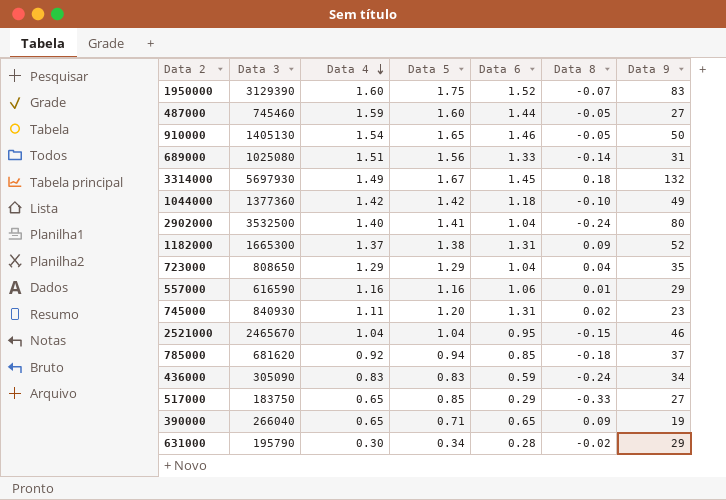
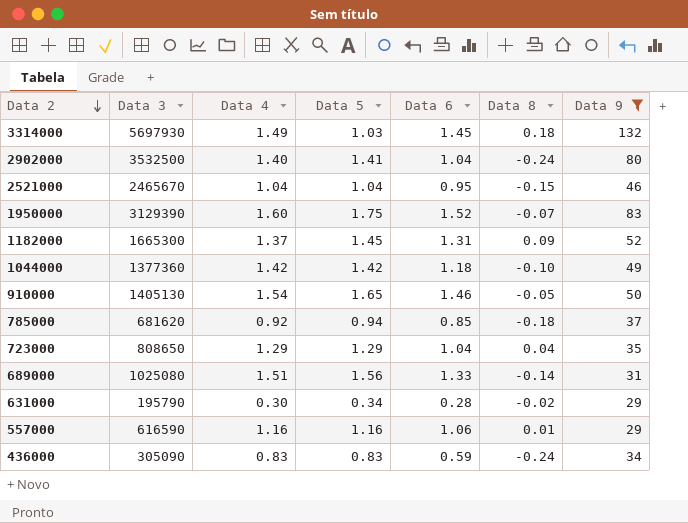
filter: none -> Data 9 >= 29
row order: Data 4 descending -> Data 2 descending
3314000 | Data 5: 1.67 -> 1.03
1182000 | Data 5: 1.38 -> 1.45

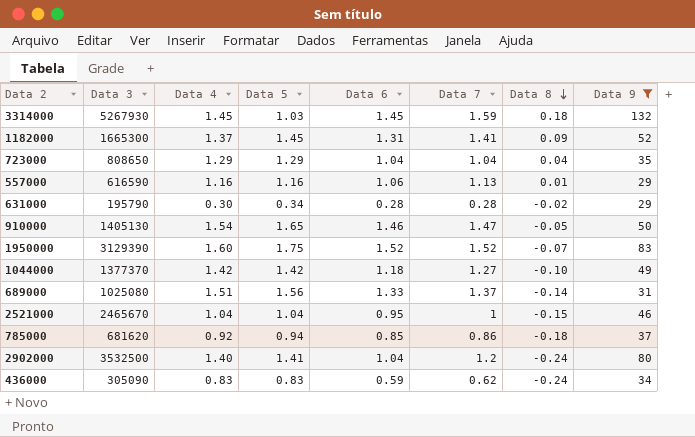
row order: Data 2 descending -> Data 8 descending
column Data 7 | position: none -> 6
3314000 | Data 3: 5697930 -> 5267930
3314000 | Data 4: 1.49 -> 1.45
1044000 | Data 3: 1377360 -> 1377370

